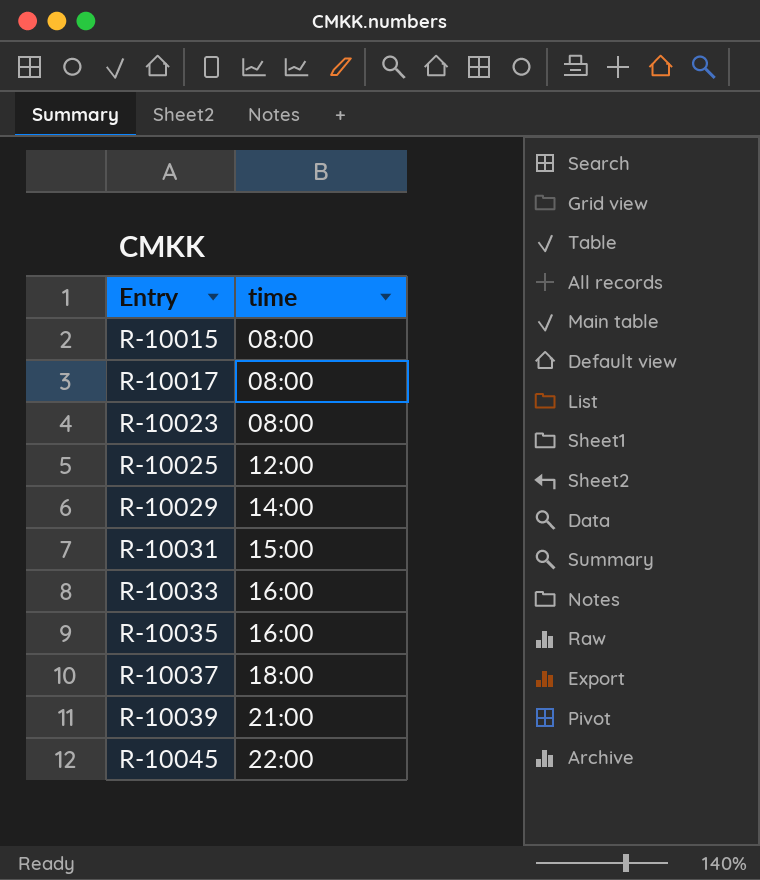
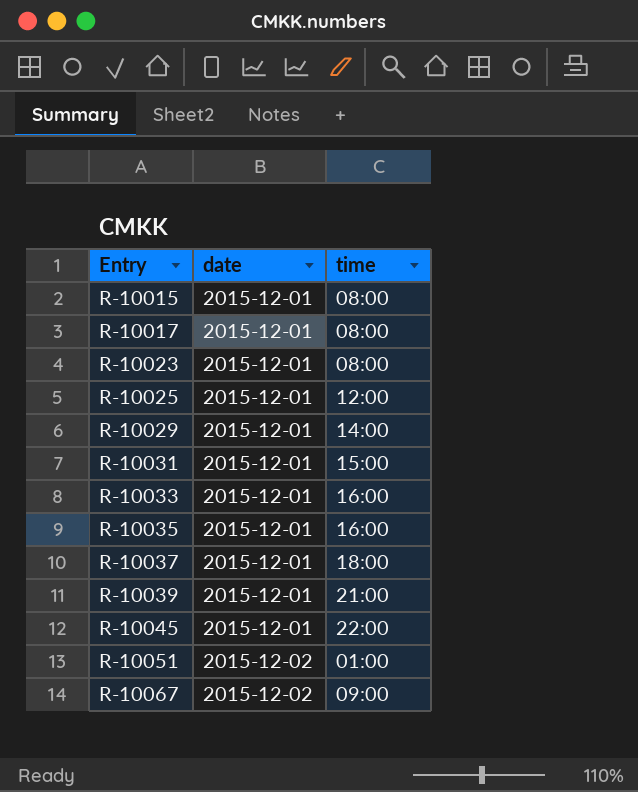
column date | position: none -> 2
row R-10051: none -> 2015-12-02 | 01:00
row R-10067: none -> 2015-12-02 | 09:00

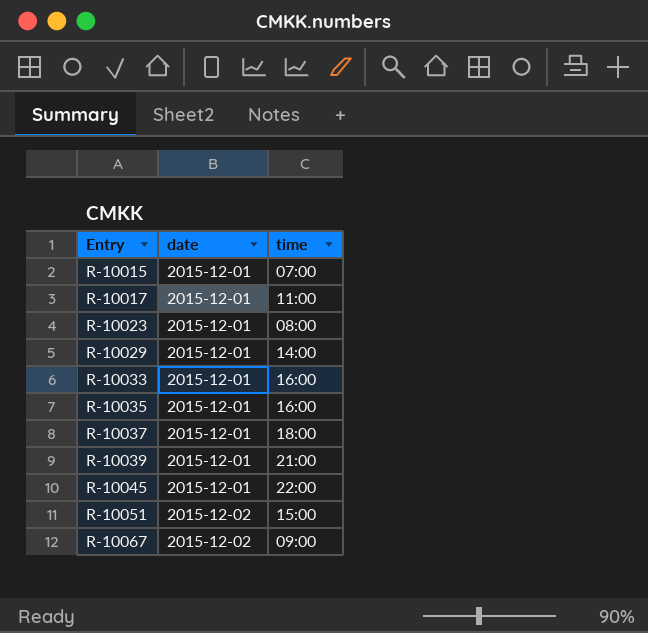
row R-10025: 2015-12-01 | 12:00 -> none
row R-10031: 2015-12-01 | 15:00 -> none
R-10015 | time: 08:00 -> 07:00
R-10017 | time: 08:00 -> 11:00
R-10051 | time: 01:00 -> 15:00

